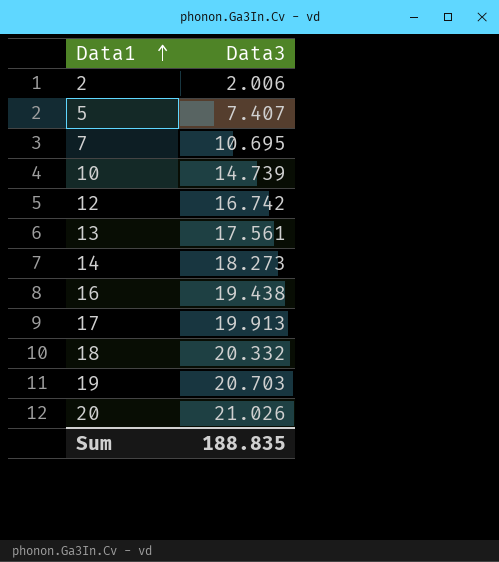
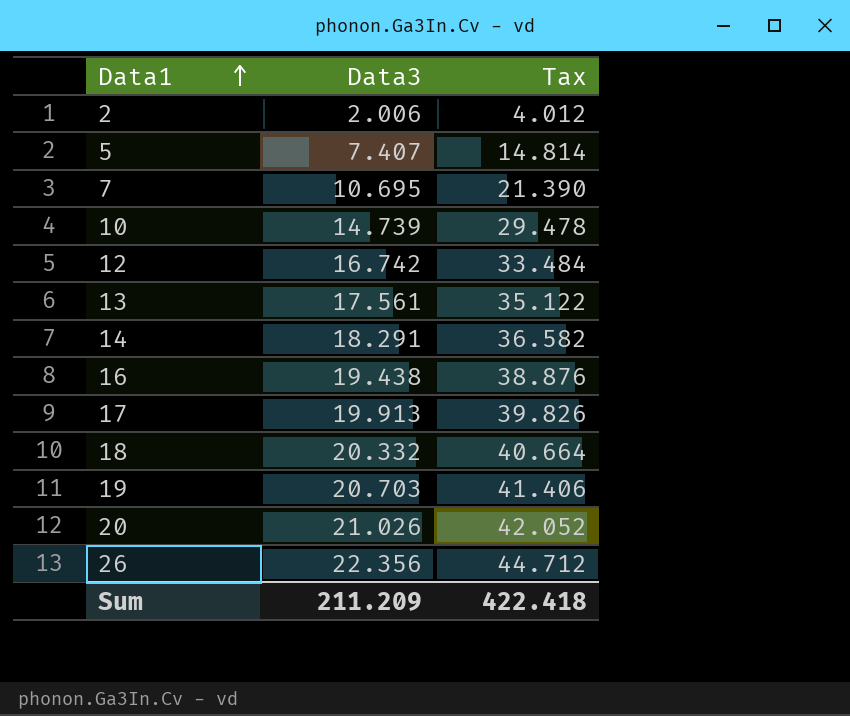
column Tax | formula: none -> [Data3] * 2
14 | Data3: 18.273 -> 18.291
row 26: none -> 22.356 | 44.712
Sum | Data3: 188.835 -> 211.209

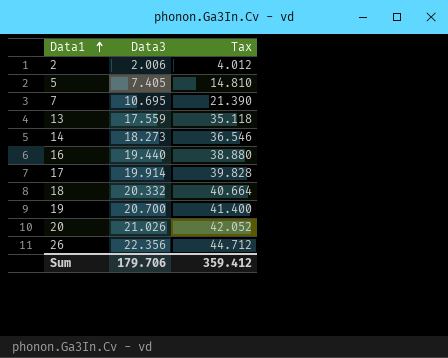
row 10: 14.739 | 29.478 -> none
row 12: 16.742 | 33.484 -> none
5 | Data3: 7.407 -> 7.405
5 | Tax: 14.814 -> 14.810
13 | Data3: 17.561 -> 17.559
13 | Tax: 35.122 -> 35.118
14 | Data3: 18.291 -> 18.273
14 | Tax: 36.582 -> 36.546
16 | Data3: 19.438 -> 19.440
16 | Tax: 38.876 -> 38.880
17 | Data3: 19.913 -> 19.914
17 | Tax: 39.826 -> 39.828
19 | Data3: 20.703 -> 20.700
19 | Tax: 41.406 -> 41.400
Sum | Data3: 211.209 -> 179.706
Sum | Tax: 422.418 -> 359.412

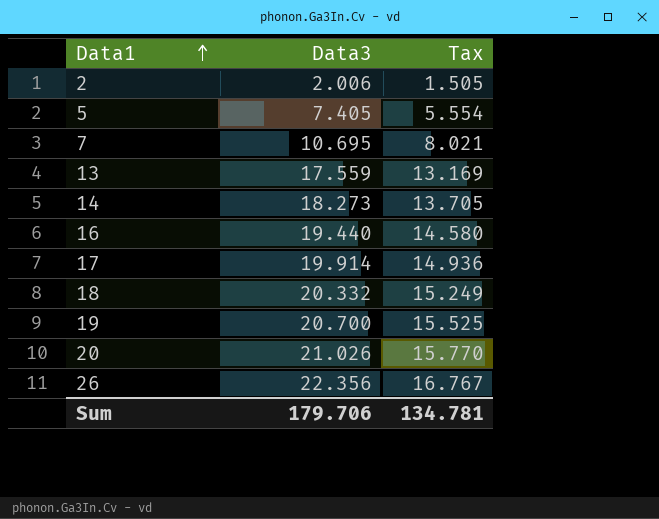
column Tax | formula: [Data3] * 2 -> [Data3] * 0.75
Sum | Tax: 359.412 -> 134.781

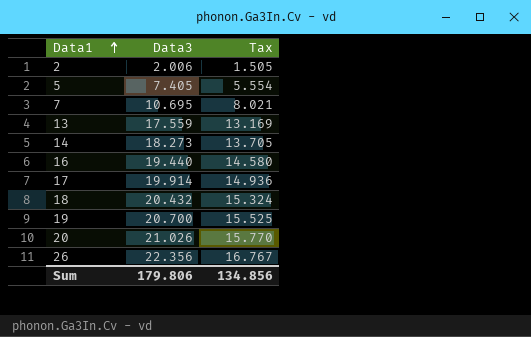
18 | Data3: 20.332 -> 20.432
18 | Tax: 15.249 -> 15.324
Sum | Data3: 179.706 -> 179.806
Sum | Tax: 134.781 -> 134.856

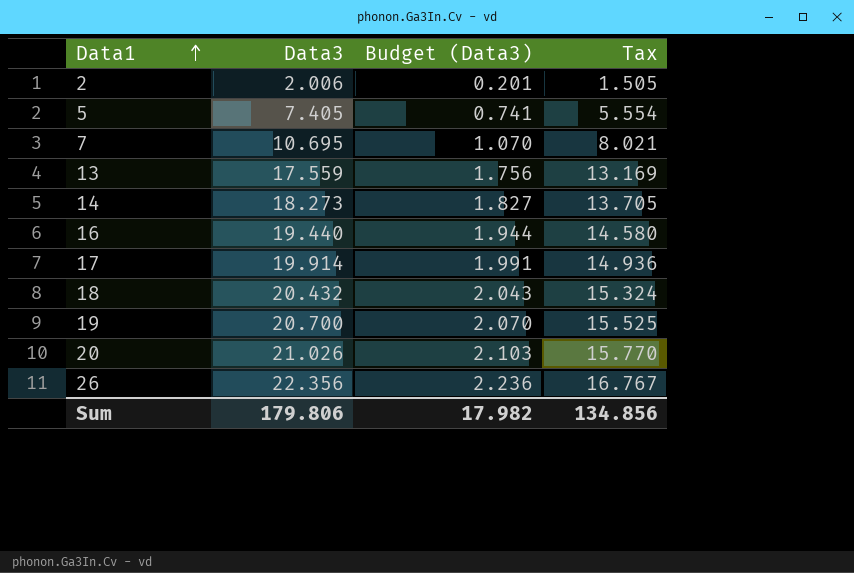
column Budget (Data3) | formula: none -> [Data3] * 0.1

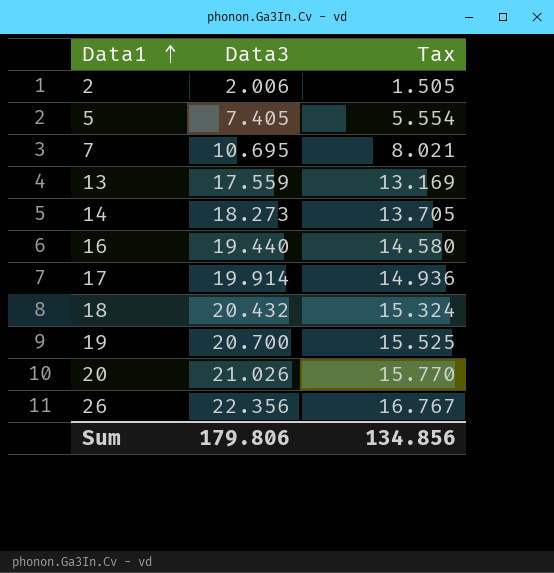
column Budget (Data3) | formula: [Data3] * 0.1 -> none

